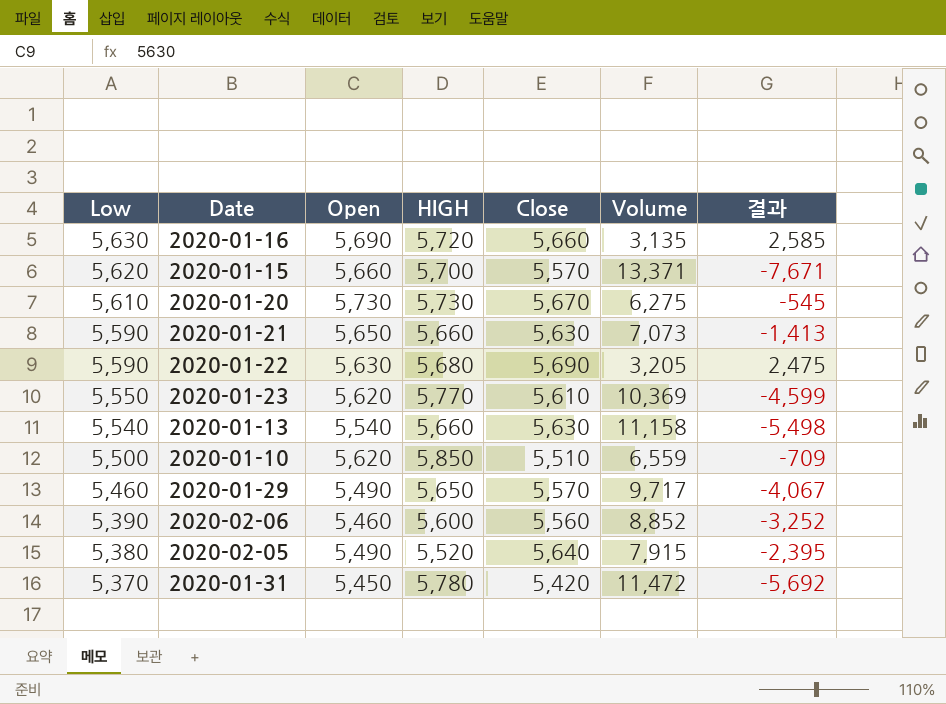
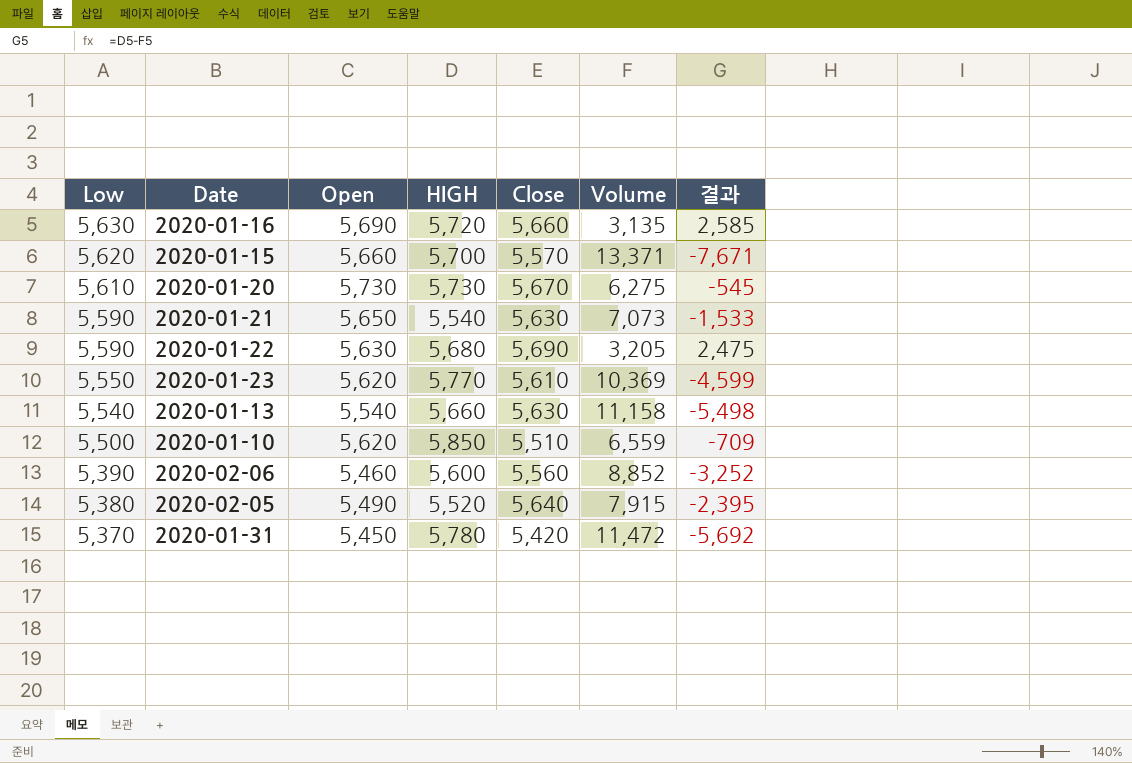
row 2020-01-29: 5,460 | 5,490 | 5,650 | 5,570 | 9,717 | -4,067 -> none
2020-01-21 | HIGH: 5,660 -> 5,540
2020-01-21 | 결과: -1,413 -> -1,533

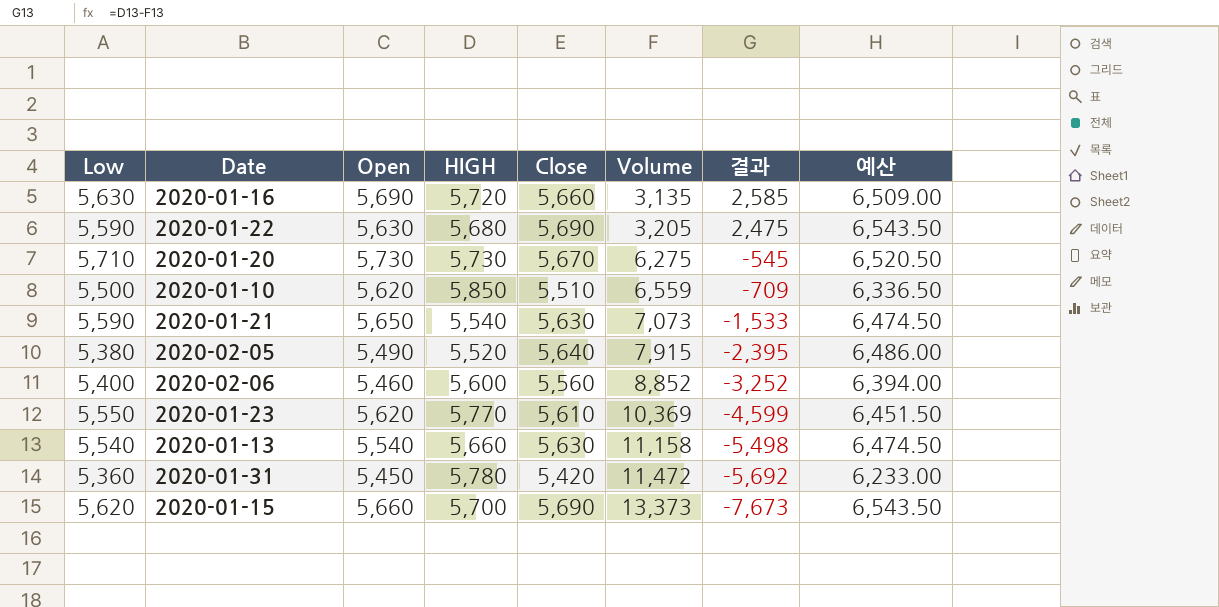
row order: Low descending -> Volume ascending
column 예산 | formula: none -> [Close] * 1.15
2020-01-20 | Low: 5,610 -> 5,710
2020-02-06 | Low: 5,390 -> 5,400
2020-01-31 | Low: 5,370 -> 5,360
2020-01-15 | Close: 5,570 -> 5,690
2020-01-15 | Volume: 13,371 -> 13,373
2020-01-15 | 결과: -7,671 -> -7,673

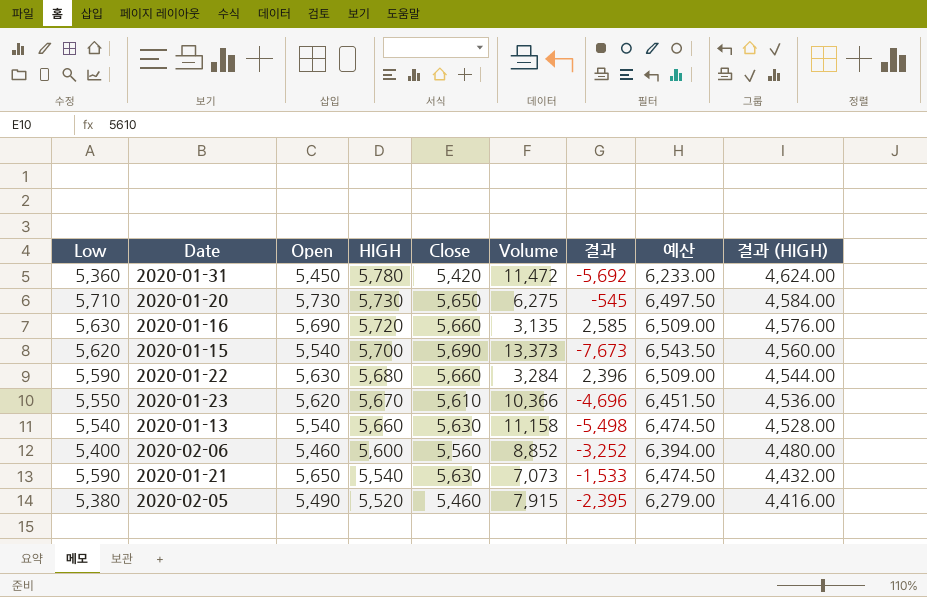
row order: Volume ascending -> HIGH descending
column 결과 (HIGH) | formula: none -> [HIGH] * 0.8
row 2020-01-10: 5,500 | 5,620 | 5,850 | 5,510 | 6,559 | -709 | 6,336.50 -> none
2020-01-20 | Close: 5,670 -> 5,650
2020-01-20 | 예산: 6,520.50 -> 6,497.50
2020-01-15 | Open: 5,660 -> 5,540
2020-01-22 | Close: 5,690 -> 5,660
2020-01-22 | Volume: 3,205 -> 3,284
2020-01-22 | 결과: 2,475 -> 2,396
2020-01-22 | 예산: 6,543.50 -> 6,509.00
2020-01-23 | HIGH: 5,770 -> 5,670
2020-01-23 | Volume: 10,369 -> 10,366
2020-01-23 | 결과: -4,599 -> -4,696
2020-02-05 | Close: 5,640 -> 5,460
2020-02-05 | 예산: 6,486.00 -> 6,279.00

